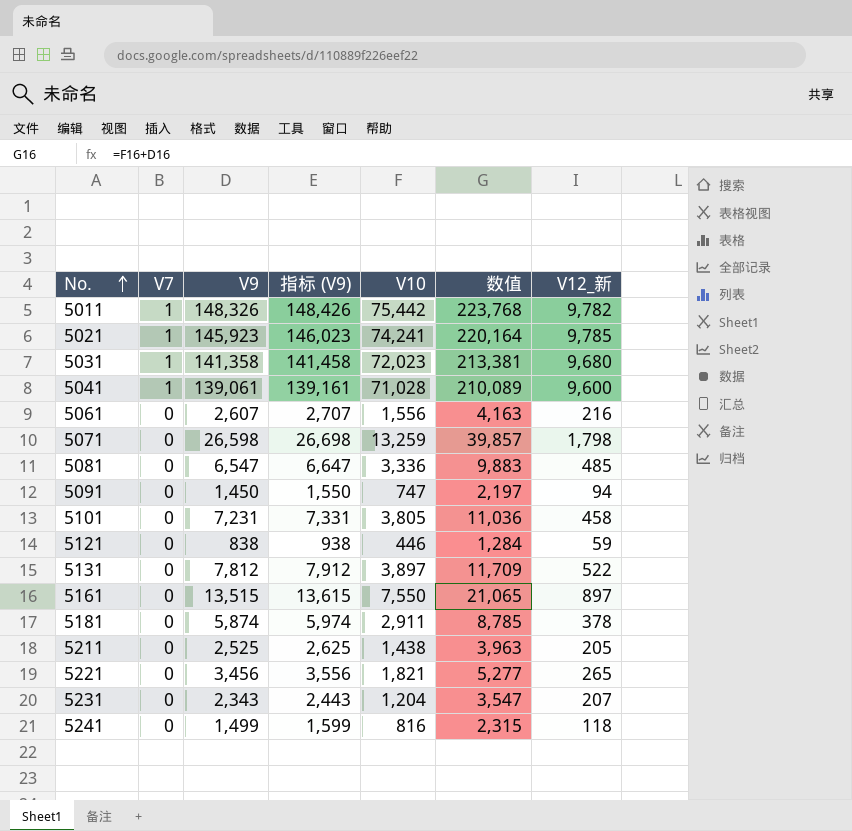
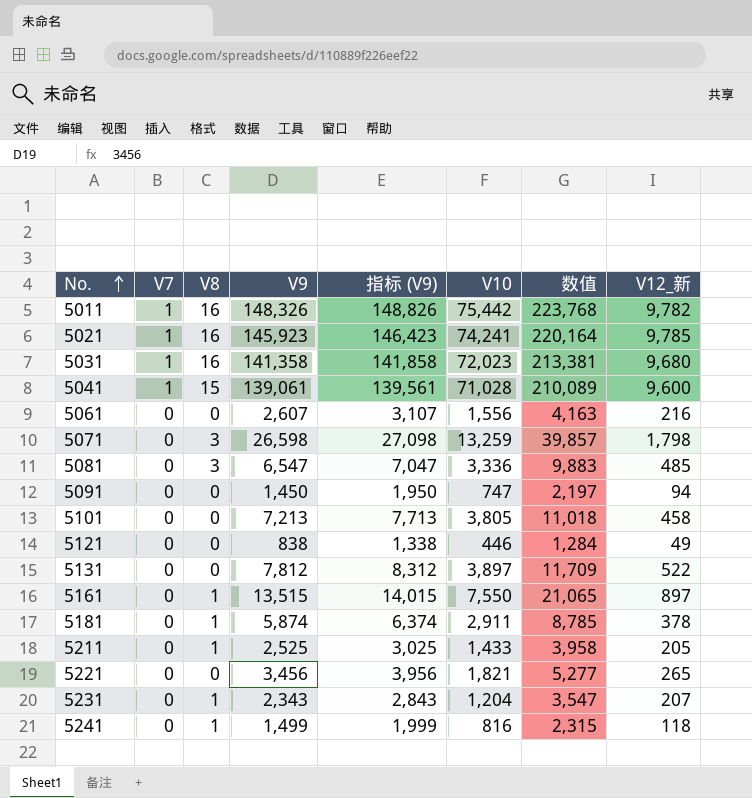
column V8 | position: none -> 3
column 指标 (V9) | formula: [V9] + 100 -> [V9] + 500
5101 | V9: 7,231 -> 7,213
5101 | 数值: 11,036 -> 11,018
5121 | V12_新: 59 -> 49
5211 | V10: 1,438 -> 1,433
5211 | 数值: 3,963 -> 3,958

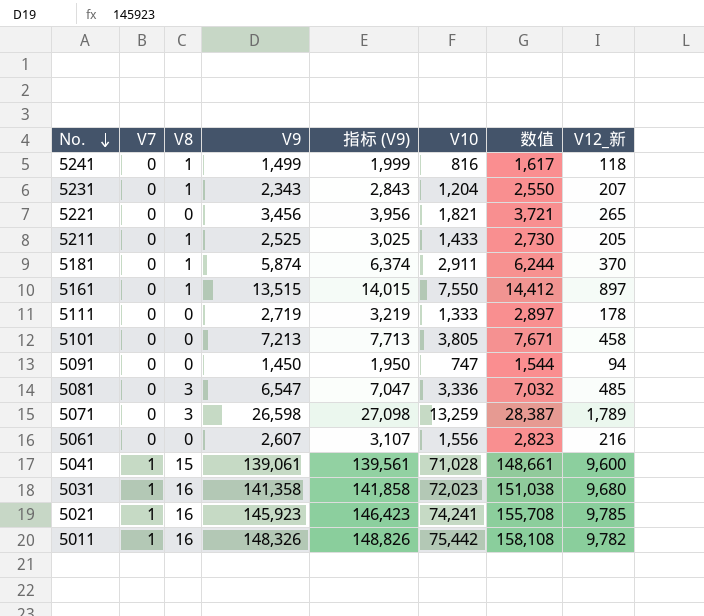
row order: No. ascending -> No. descending
column 数值 | formula: [V9] + [V10] -> [V9] + [V12_新]
row 5121: 0 | 0 | 838 | 1,338 | 446 | 1,284 | 49 -> none
row 5131: 0 | 0 | 7,812 | 8,312 | 3,897 | 11,709 | 522 -> none
5181 | V12_新: 378 -> 370
row 5111: none -> 0 | 0 | 2,719 | 3,219 | 1,333 | 2,897 | 178
5071 | V12_新: 1,798 -> 1,789

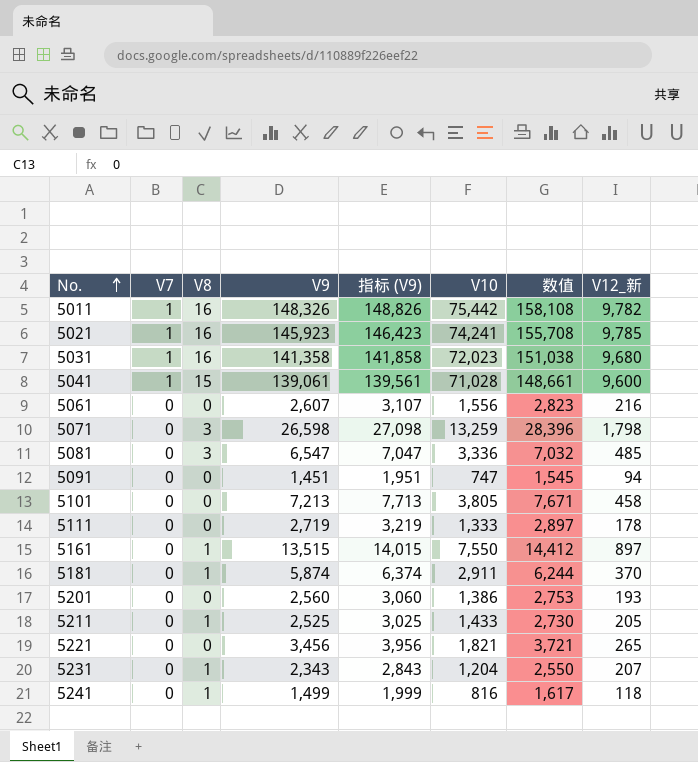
row order: No. descending -> No. ascending
5071 | 数值: 28,387 -> 28,396
5071 | V12_新: 1,789 -> 1,798
5091 | V9: 1,450 -> 1,451
5091 | 指标 (V9): 1,950 -> 1,951
5091 | 数值: 1,544 -> 1,545
row 5201: none -> 0 | 0 | 2,560 | 3,060 | 1,386 | 2,753 | 193

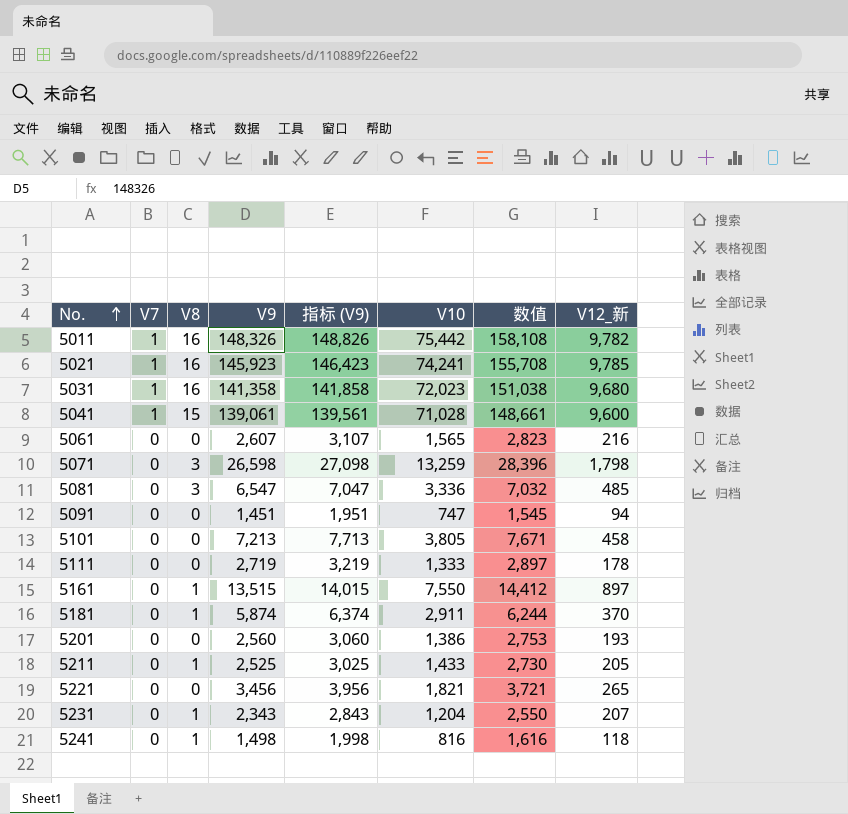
5061 | V10: 1,556 -> 1,565
5241 | V9: 1,499 -> 1,498
5241 | 指标 (V9): 1,999 -> 1,998
5241 | 数值: 1,617 -> 1,616

